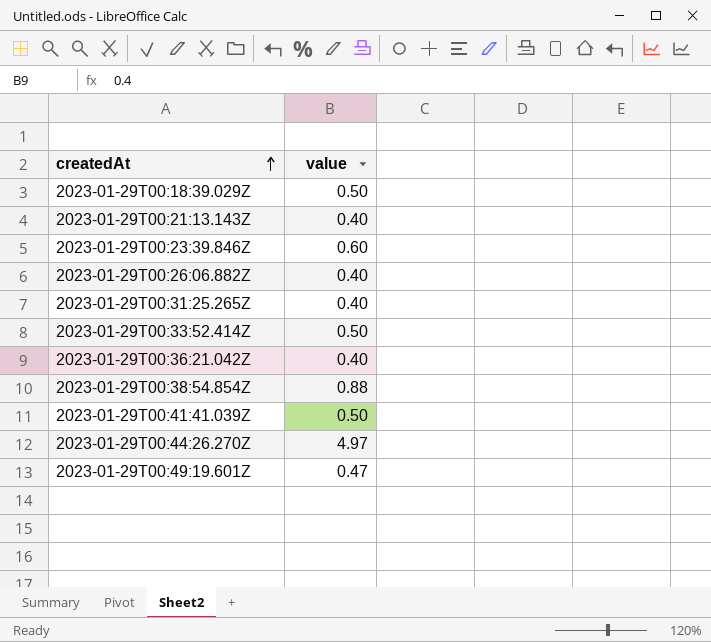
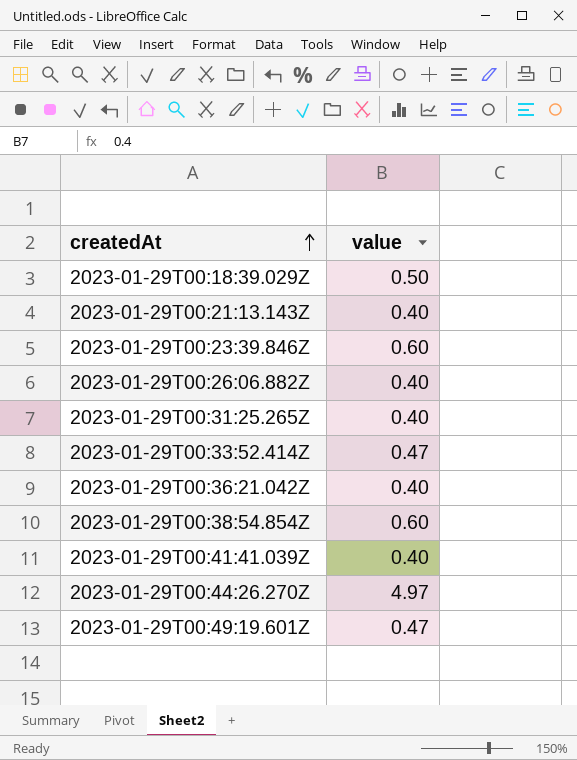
2023-01-29T00:33:52.414Z | value: 0.50 -> 0.47
2023-01-29T00:38:54.854Z | value: 0.88 -> 0.60
2023-01-29T00:41:41.039Z | value: 0.50 -> 0.40

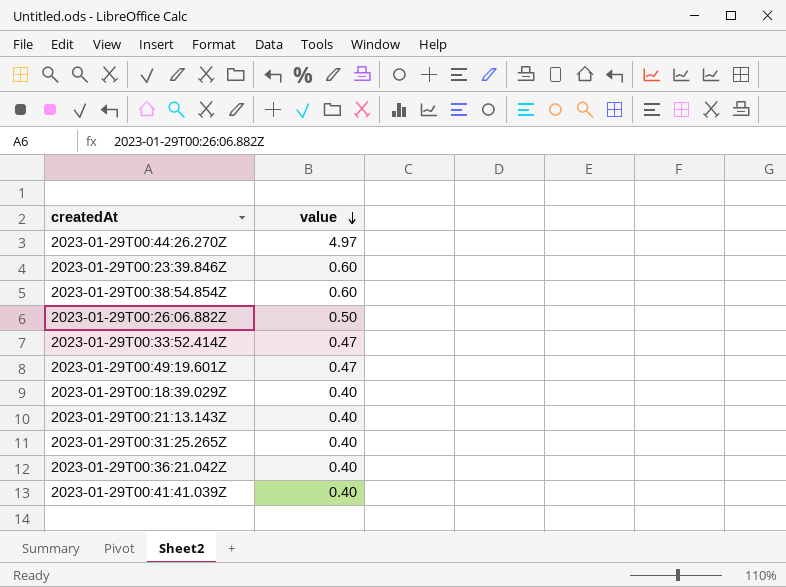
row order: createdAt ascending -> value descending
2023-01-29T00:26:06.882Z | value: 0.40 -> 0.50
2023-01-29T00:18:39.029Z | value: 0.50 -> 0.40

